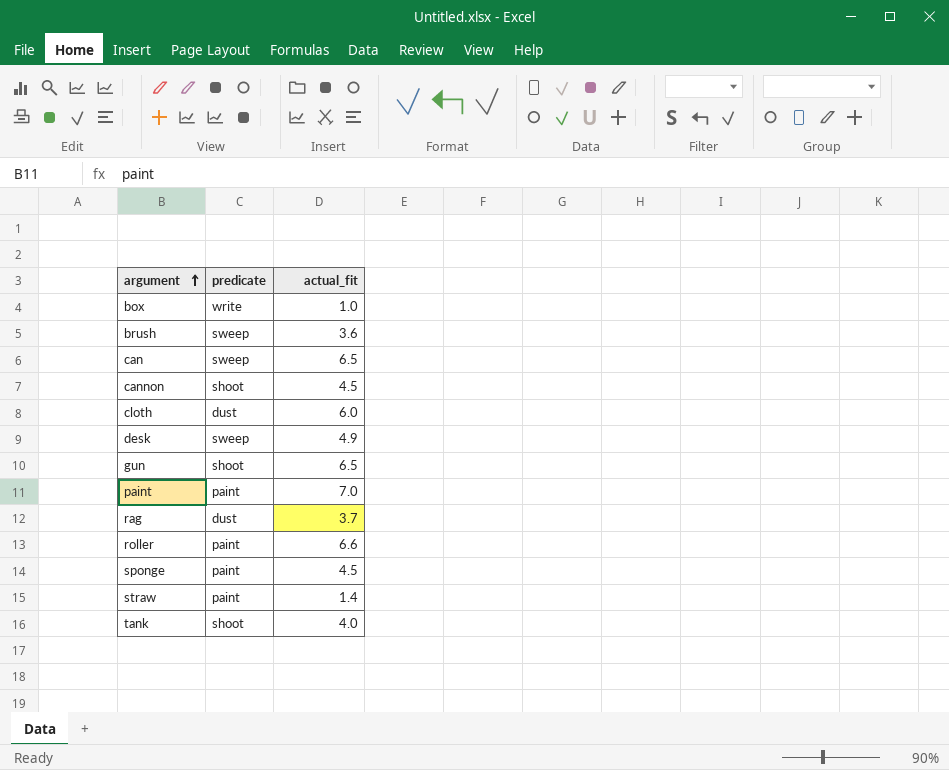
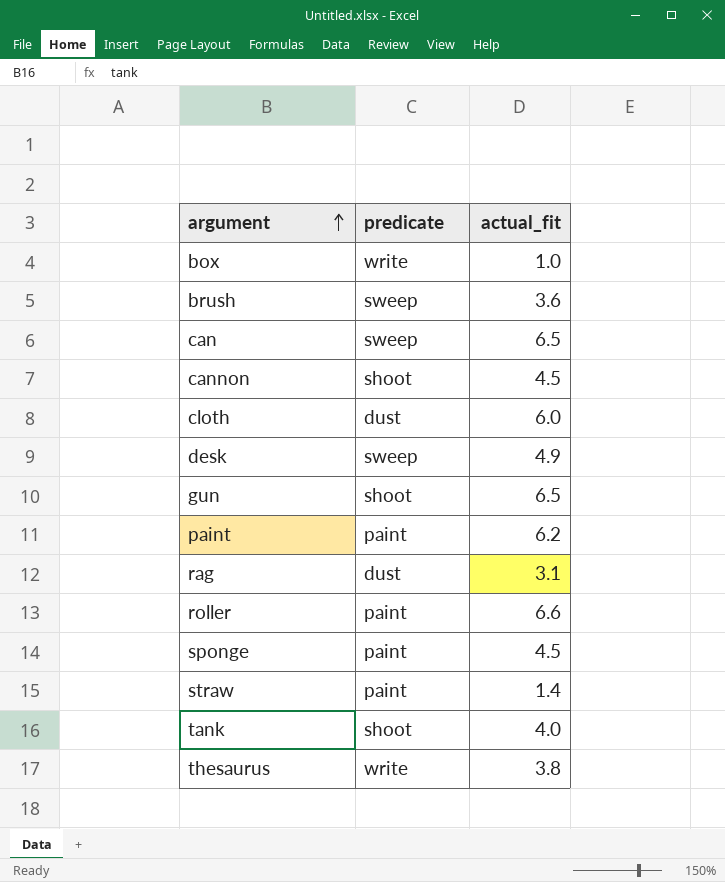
paint | actual_fit: 7.0 -> 6.2
rag | actual_fit: 3.7 -> 3.1
row thesaurus: none -> write | 3.8

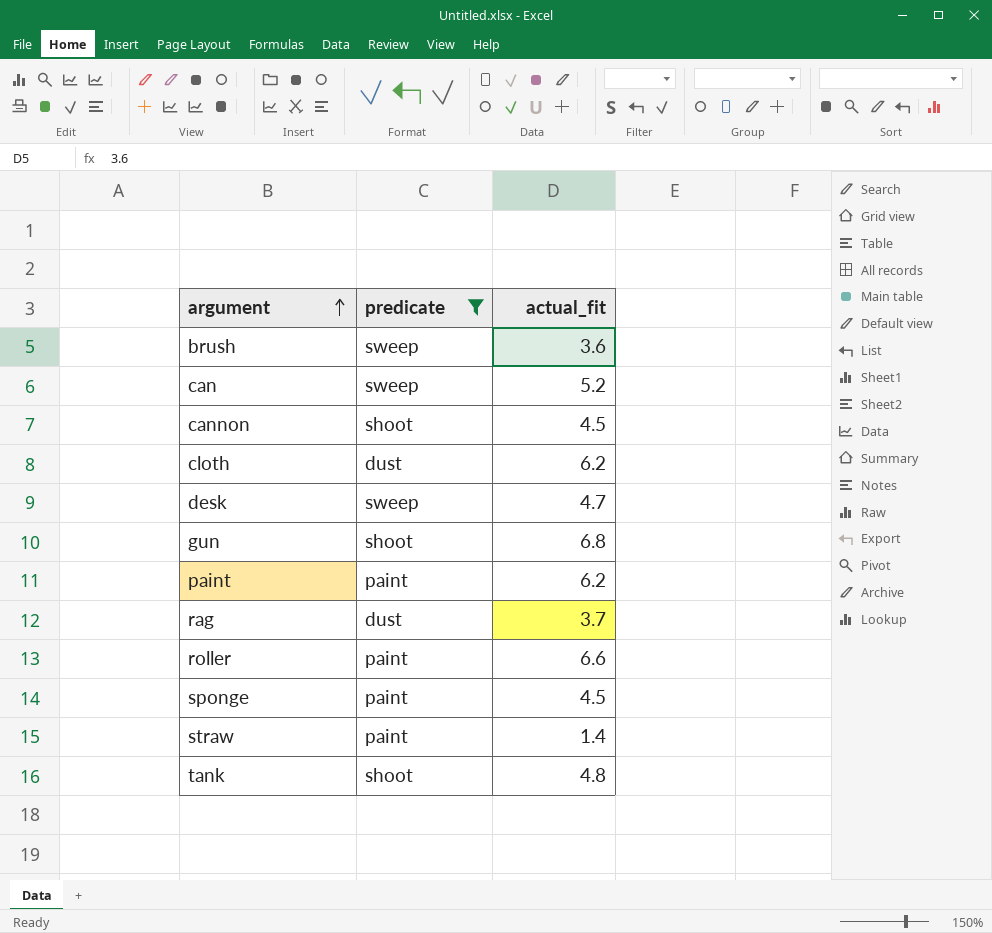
filter: none -> predicate != write
can | actual_fit: 6.5 -> 5.2
cloth | actual_fit: 6.0 -> 6.2
desk | actual_fit: 4.9 -> 4.7
gun | actual_fit: 6.5 -> 6.8
rag | actual_fit: 3.1 -> 3.7
tank | actual_fit: 4.0 -> 4.8

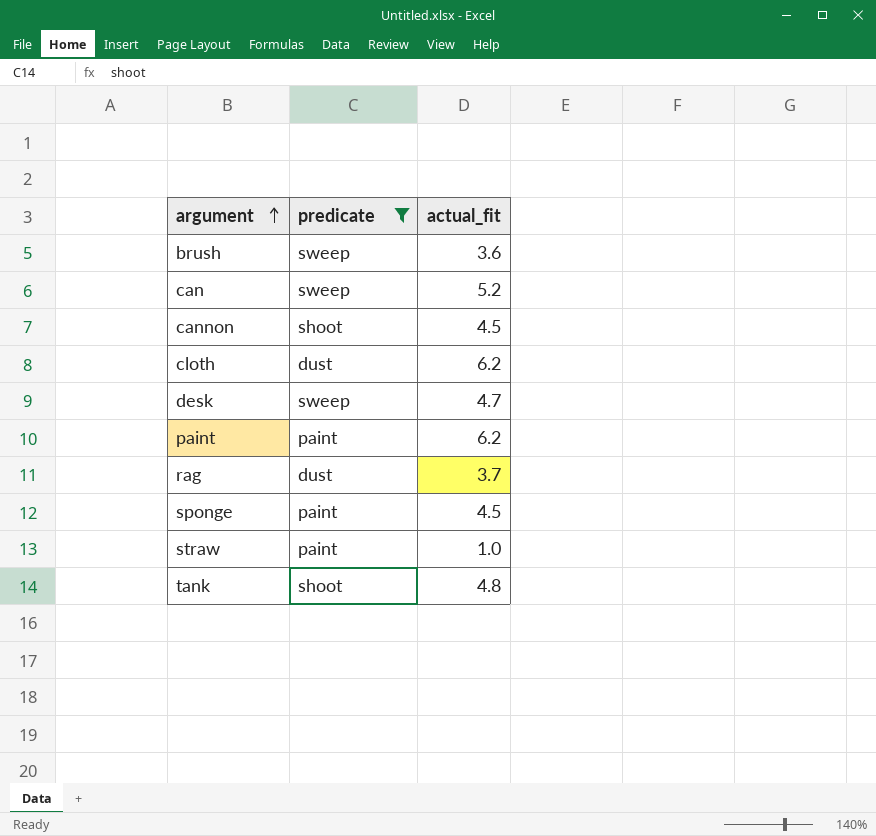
row gun: shoot | 6.8 -> none
row roller: paint | 6.6 -> none
straw | actual_fit: 1.4 -> 1.0

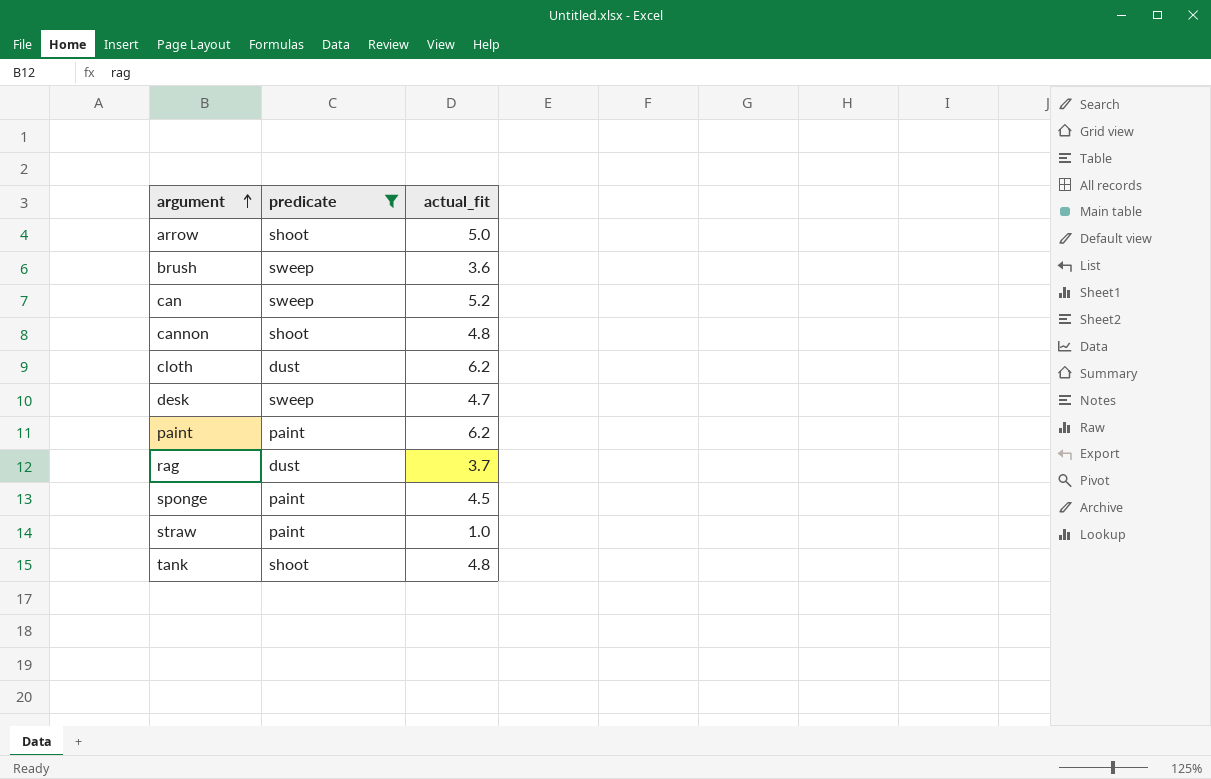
row arrow: none -> shoot | 5.0
cannon | actual_fit: 4.5 -> 4.8

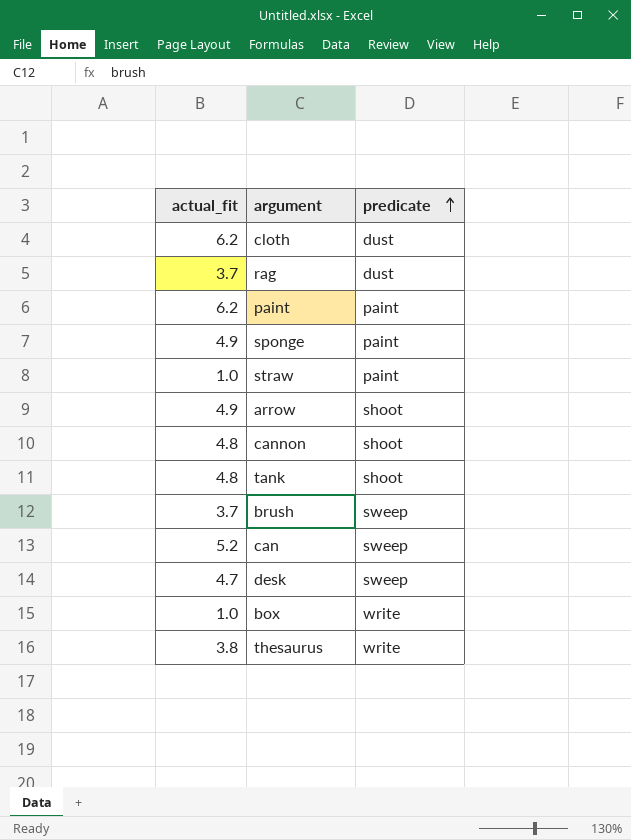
filter: predicate != write -> none
row order: argument ascending -> predicate ascending
column actual_fit | position: 3 -> 1
sponge | actual_fit: 4.5 -> 4.9
arrow | actual_fit: 5.0 -> 4.9
brush | actual_fit: 3.6 -> 3.7

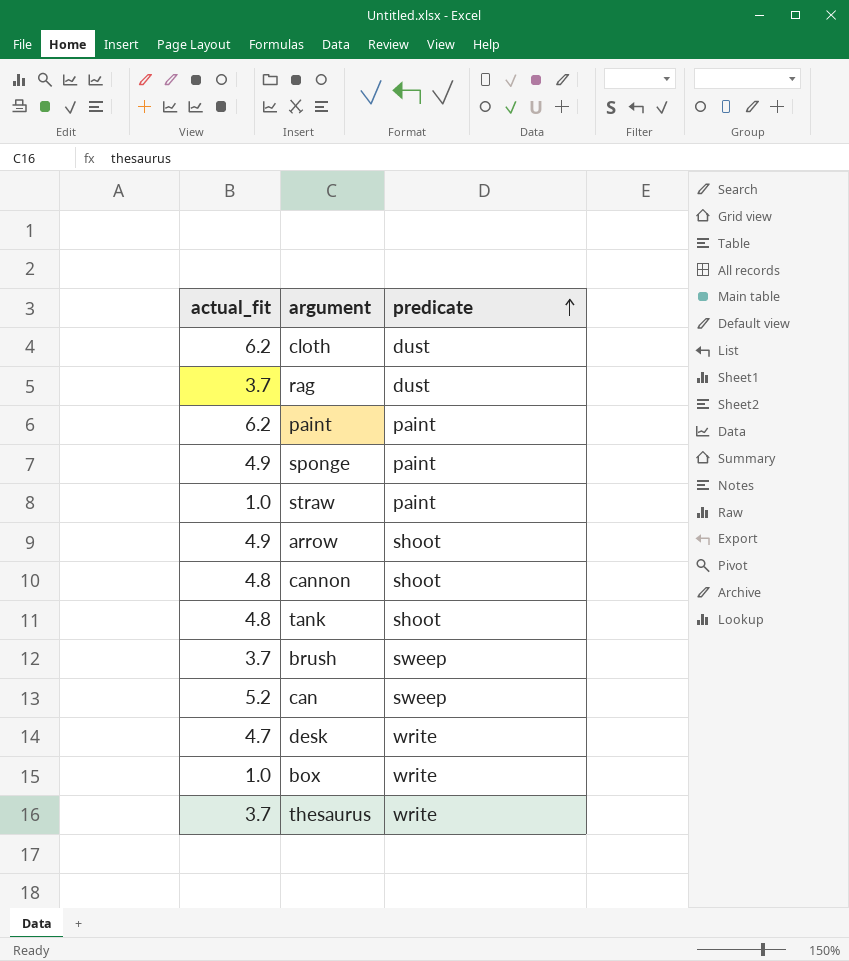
desk | predicate: sweep -> write
thesaurus | actual_fit: 3.8 -> 3.7

